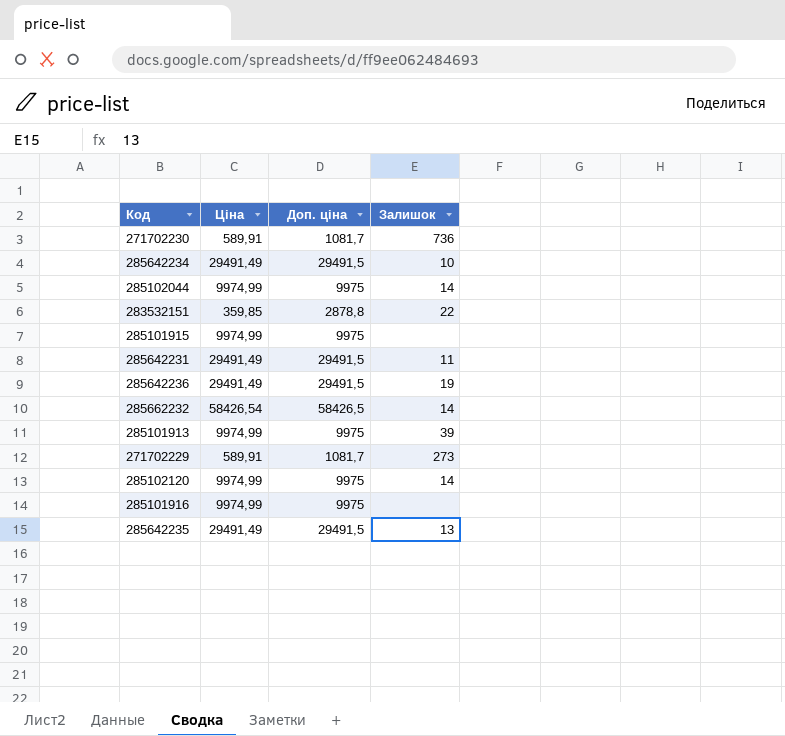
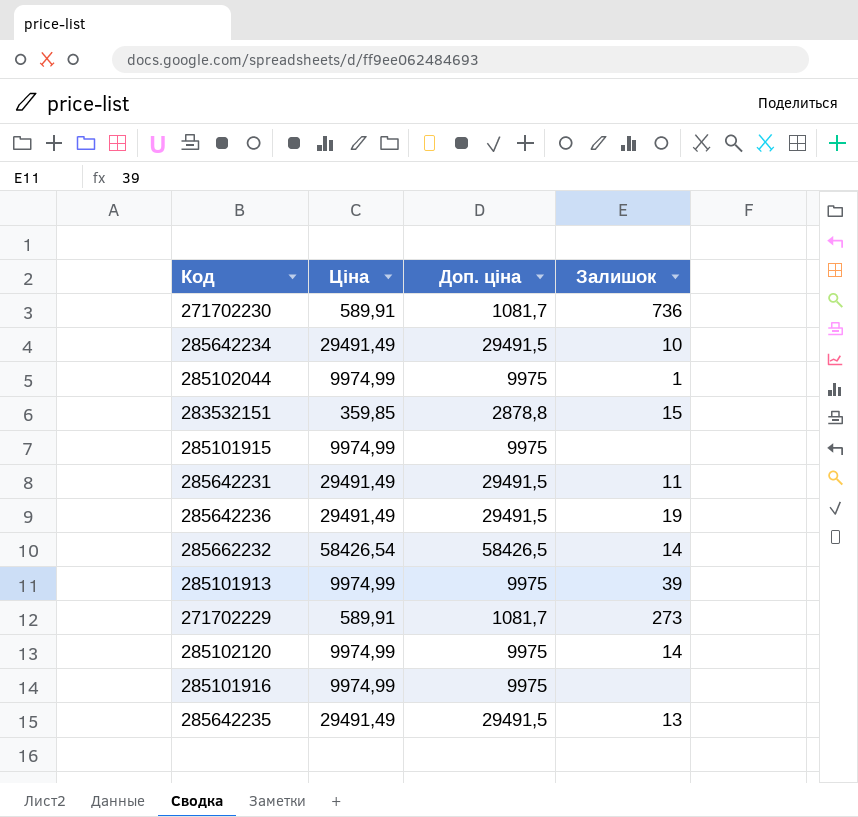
285102044 | Залишок: 14 -> 1
283532151 | Залишок: 22 -> 15

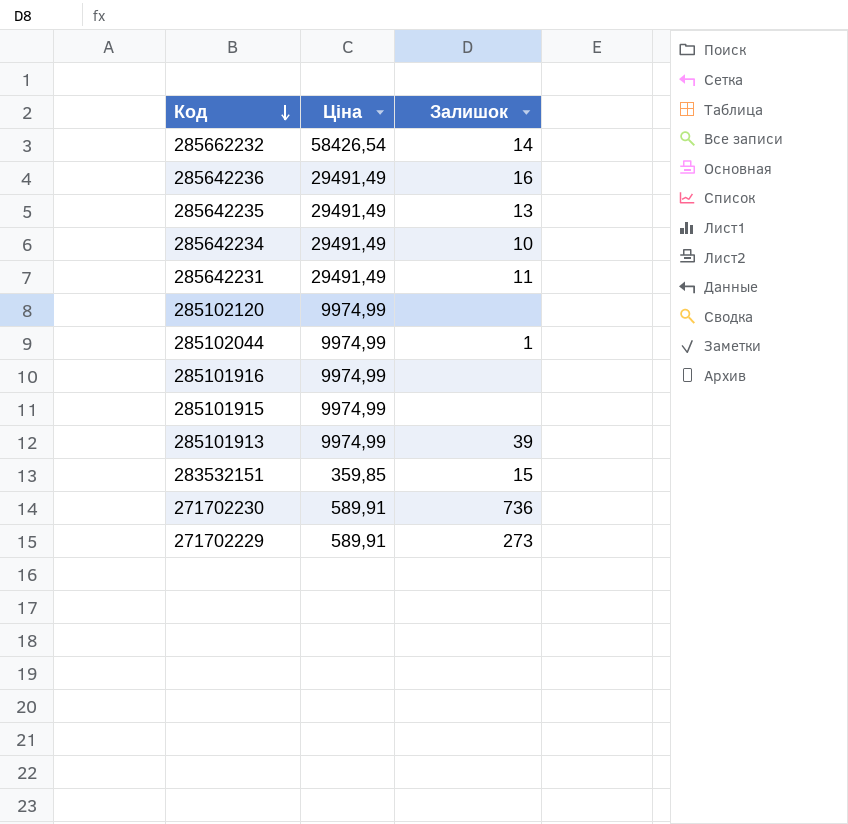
row order: none -> Код descending
column Доп. ціна | position: 3 -> none
285642236 | Залишок: 19 -> 16
285102120 | Залишок: 14 -> none

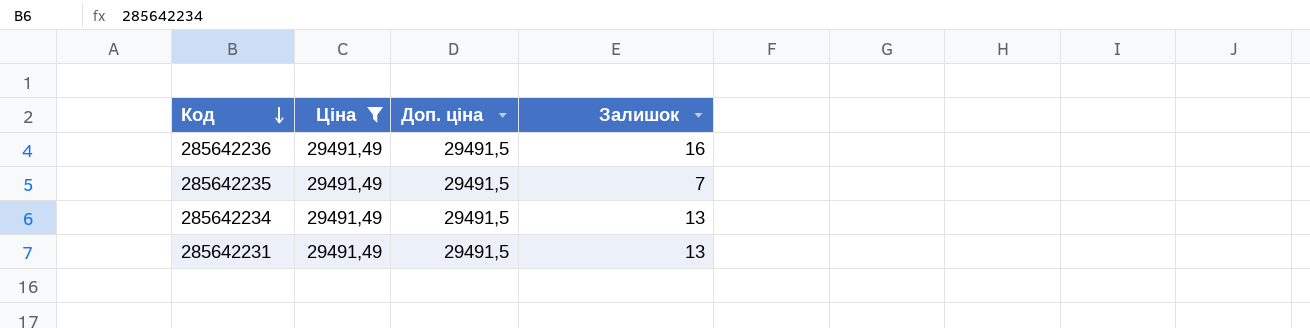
filter: none -> Ціна = 29491,49
column Доп. ціна | position: none -> 3
285642235 | Залишок: 13 -> 7
285642234 | Залишок: 10 -> 13
285642231 | Залишок: 11 -> 13

